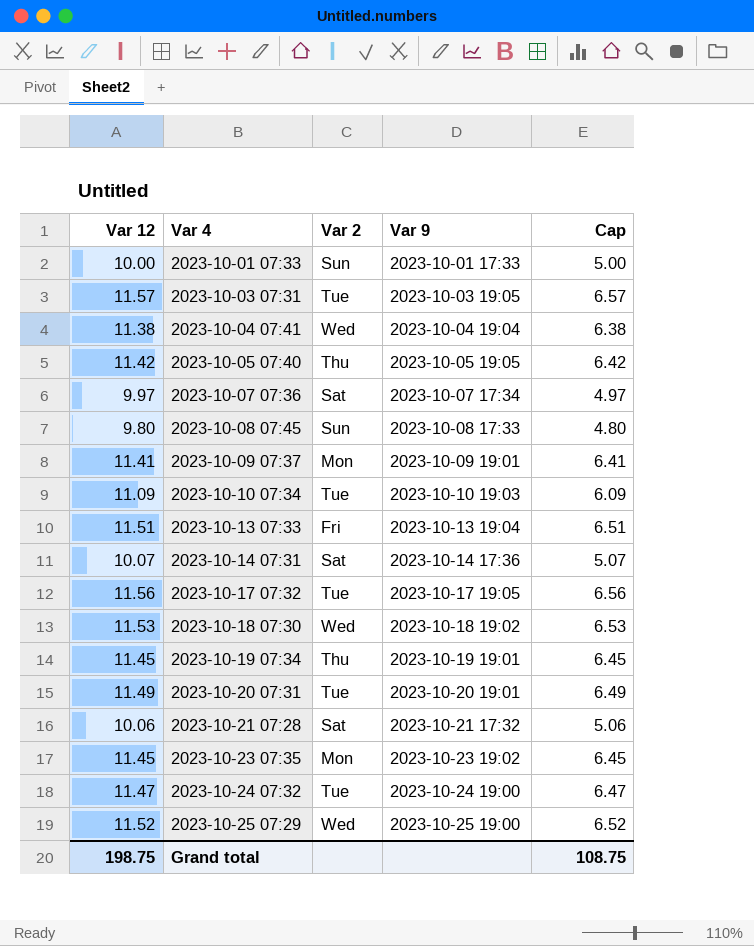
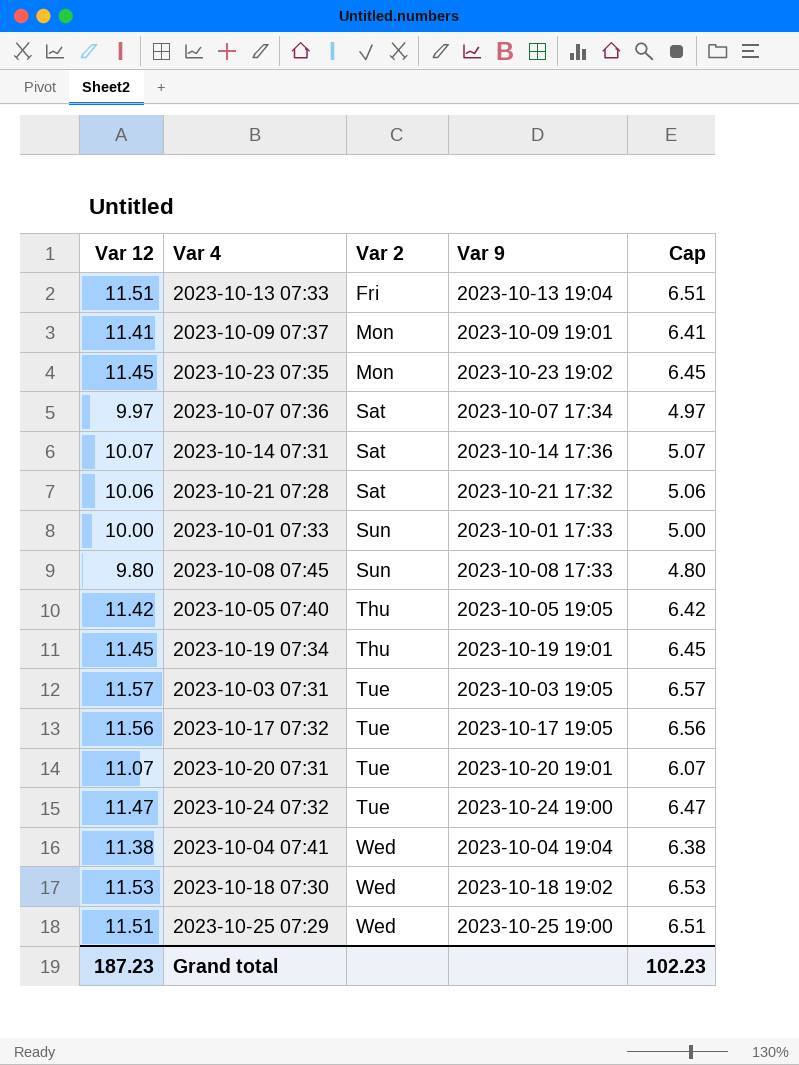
row order: Var 4 ascending -> Var 2 ascending
row 2023-10-10 07:34: 11.09 | Tue | 2023-10-10 19:03 | 6.09 -> none
2023-10-20 07:31 | Var 12: 11.49 -> 11.07
2023-10-20 07:31 | Cap: 6.49 -> 6.07
2023-10-25 07:29 | Var 12: 11.52 -> 11.51
2023-10-25 07:29 | Cap: 6.52 -> 6.51
Grand total | Var 12: 198.75 -> 187.23
Grand total | Cap: 108.75 -> 102.23

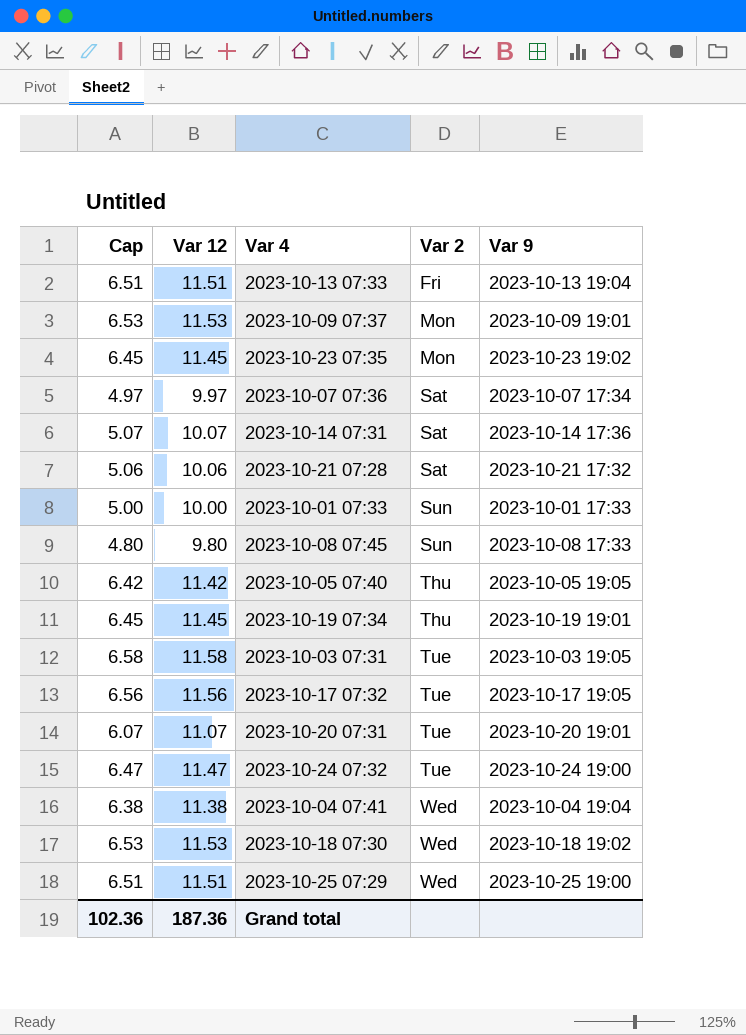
column Cap | position: 5 -> 1
2023-10-09 07:37 | Cap: 6.41 -> 6.53
2023-10-09 07:37 | Var 12: 11.41 -> 11.53
2023-10-03 07:31 | Cap: 6.57 -> 6.58
2023-10-03 07:31 | Var 12: 11.57 -> 11.58
Grand total | Cap: 102.23 -> 102.36
Grand total | Var 12: 187.23 -> 187.36

